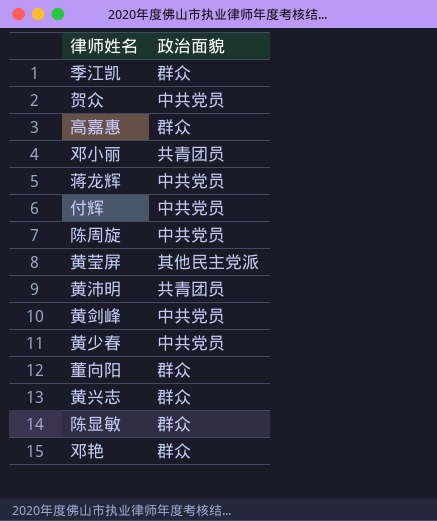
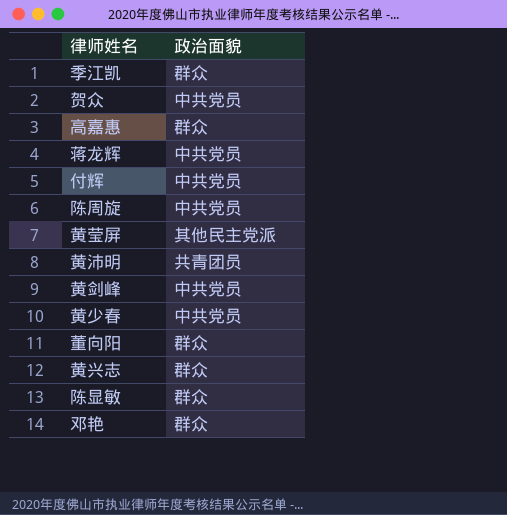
row 邓小丽: 共青团员 -> none

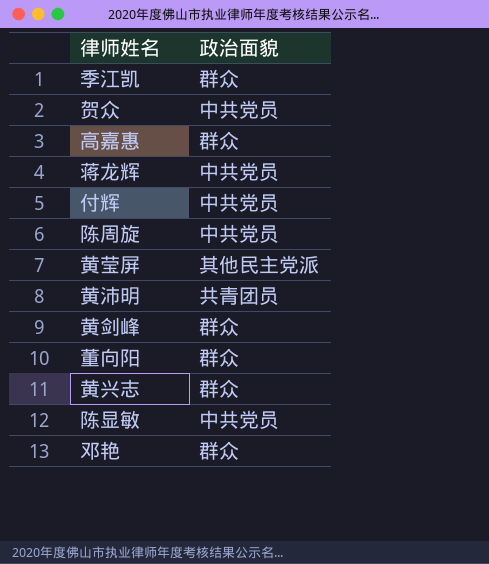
row 黄少春: 中共党员 -> none
黄剑峰 | 政治面貌: 中共党员 -> 群众
陈显敏 | 政治面貌: 群众 -> 中共党员

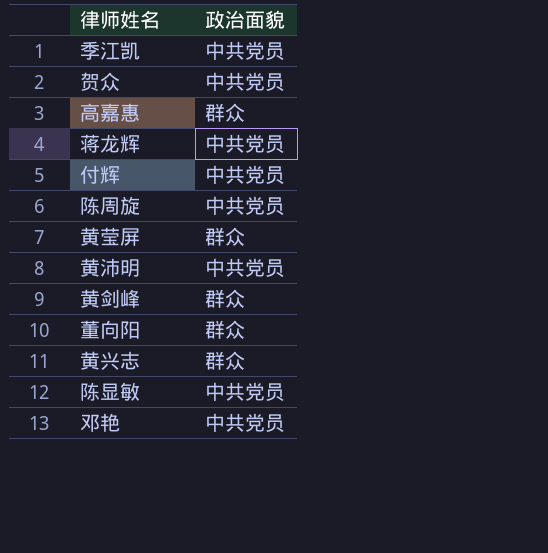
季江凯 | 政治面貌: 群众 -> 中共党员
黄莹屏 | 政治面貌: 其他民主党派 -> 群众
黄沛明 | 政治面貌: 共青团员 -> 中共党员
邓艳 | 政治面貌: 群众 -> 中共党员

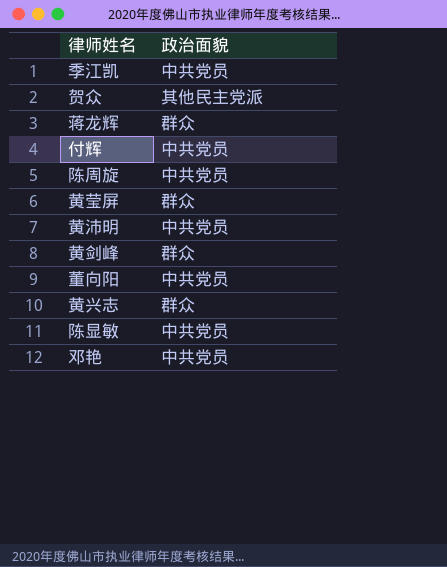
row 高嘉惠: 群众 -> none
贺众 | 政治面貌: 中共党员 -> 其他民主党派
蒋龙辉 | 政治面貌: 中共党员 -> 群众
董向阳 | 政治面貌: 群众 -> 中共党员

